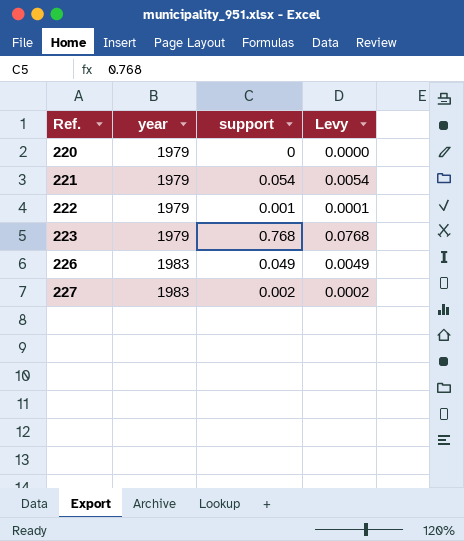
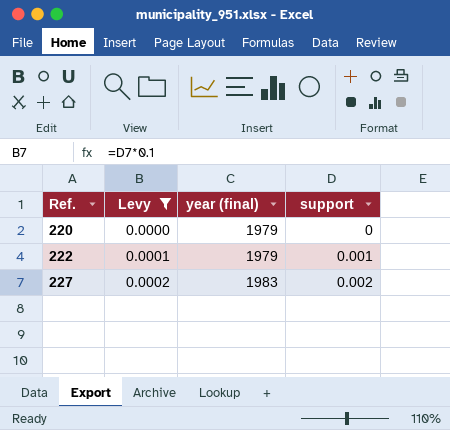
filter: none -> Levy <= 0.0002
column Levy | position: 4 -> 2
column name: year -> year (final)

